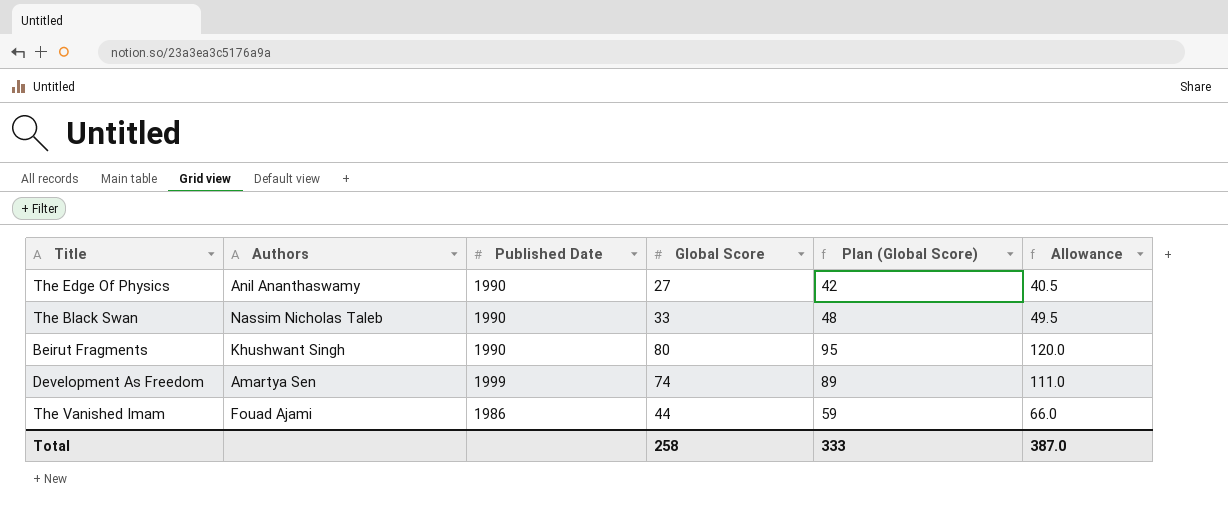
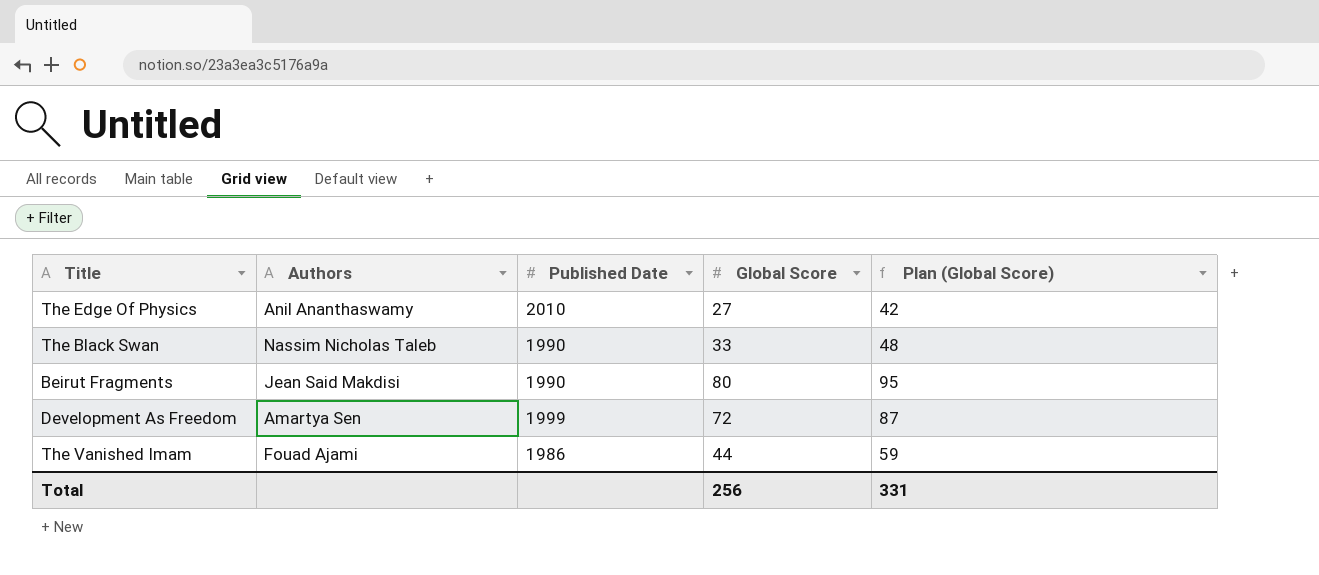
column Allowance | formula: [Global Score] * 1.5 -> none
The Edge Of Physics | Published Date: 1990 -> 2010
Beirut Fragments | Authors: Khushwant Singh -> Jean Said Makdisi
Development As Freedom | Global Score: 74 -> 72
Development As Freedom | Plan (Global Score): 89 -> 87
Total | Global Score: 258 -> 256
Total | Plan (Global Score): 333 -> 331

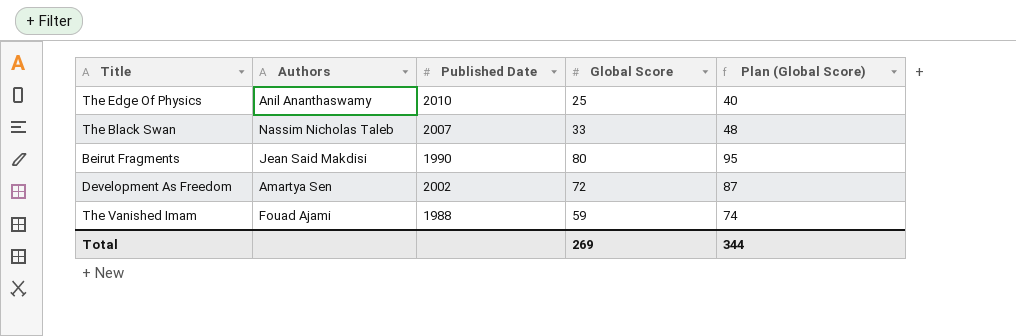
The Edge Of Physics | Global Score: 27 -> 25
The Edge Of Physics | Plan (Global Score): 42 -> 40
The Black Swan | Published Date: 1990 -> 2007
Development As Freedom | Published Date: 1999 -> 2002
The Vanished Imam | Published Date: 1986 -> 1988
The Vanished Imam | Global Score: 44 -> 59
The Vanished Imam | Plan (Global Score): 59 -> 74
Total | Global Score: 256 -> 269
Total | Plan (Global Score): 331 -> 344

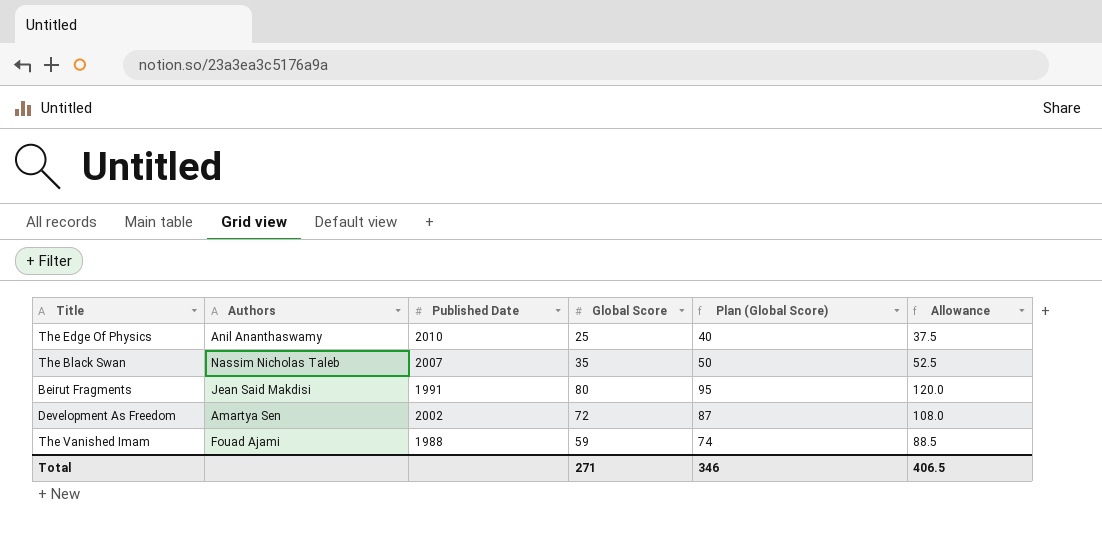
column Allowance | formula: none -> [Global Score] * 1.5
The Black Swan | Global Score: 33 -> 35
The Black Swan | Plan (Global Score): 48 -> 50
Beirut Fragments | Published Date: 1990 -> 1991
Total | Global Score: 269 -> 271
Total | Plan (Global Score): 344 -> 346

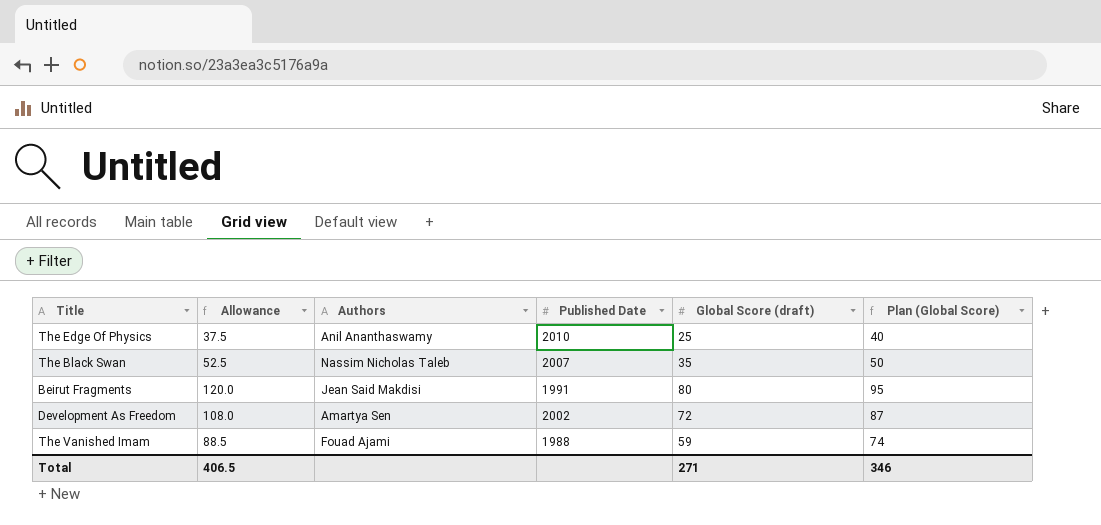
column Allowance | position: 6 -> 2
column name: Global Score -> Global Score (draft)

